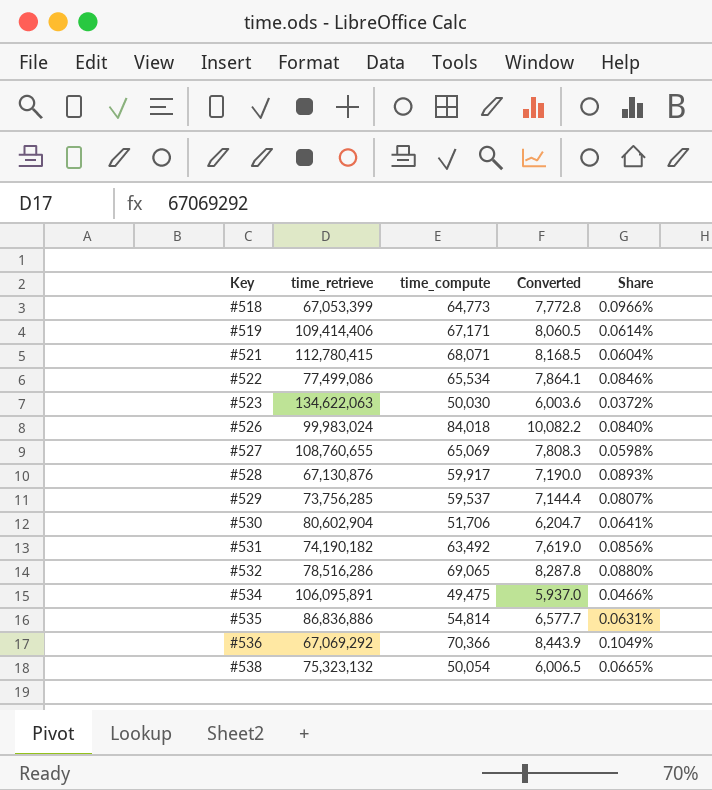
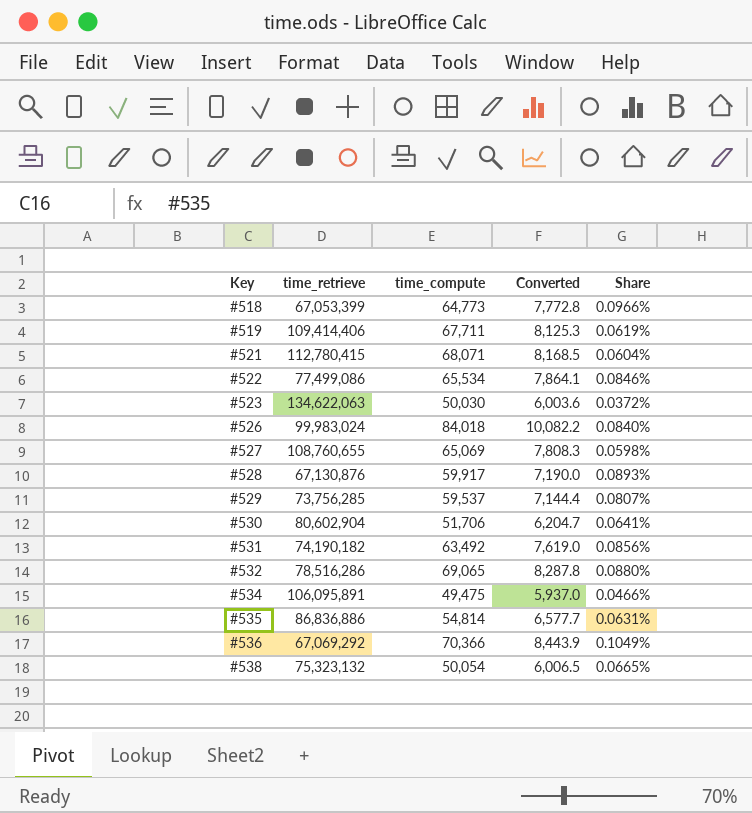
#519 | time_compute: 67,171 -> 67,711
#519 | Converted: 8,060.5 -> 8,125.3
#519 | Share: 0.0614% -> 0.0619%

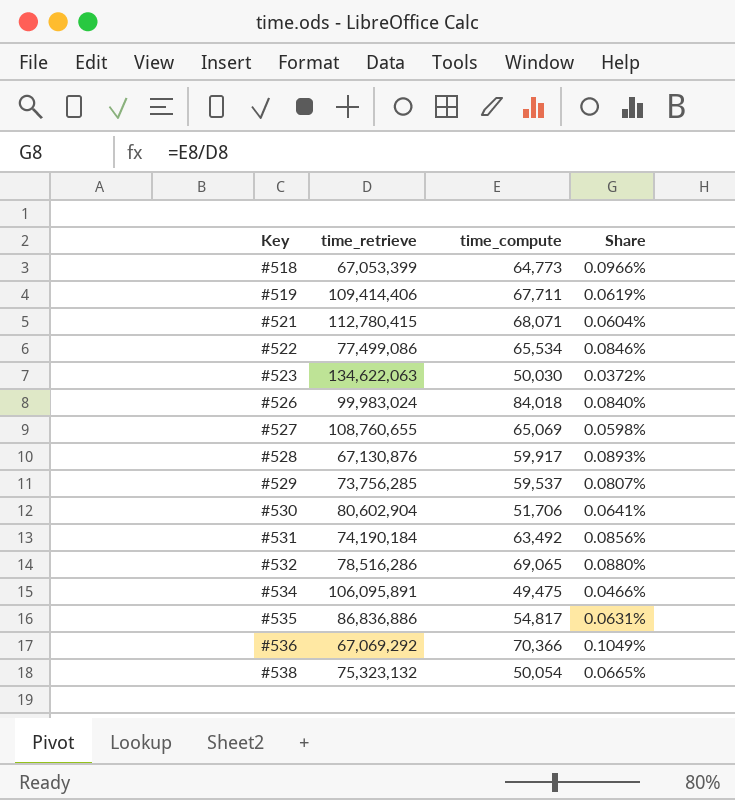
column Converted | formula: [time_compute] * 0.12 -> none
#531 | time_retrieve: 74,190,182 -> 74,190,184
#535 | time_compute: 54,814 -> 54,817

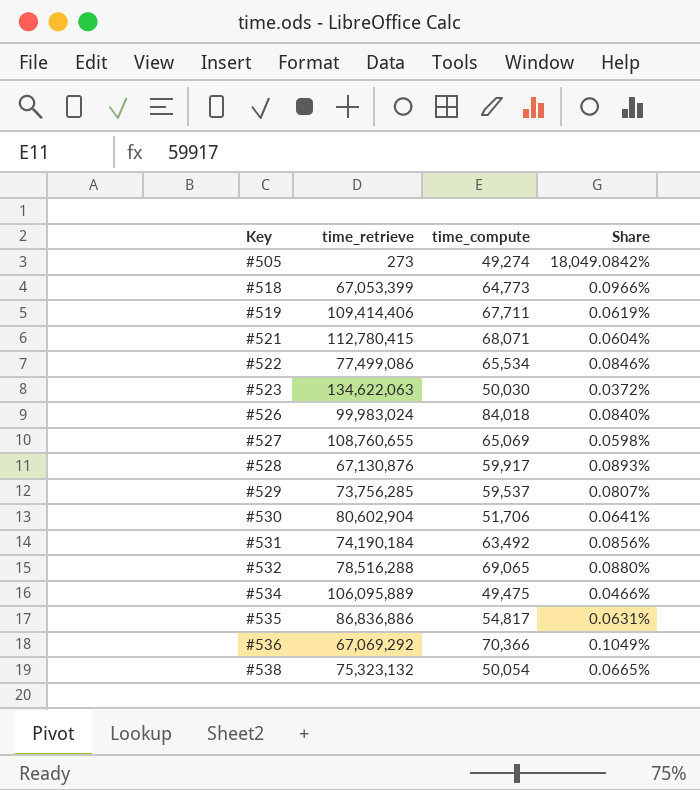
row #505: none -> 273 | 49,274 | 18,049.0842%
#532 | time_retrieve: 78,516,286 -> 78,516,288
#534 | time_retrieve: 106,095,891 -> 106,095,889

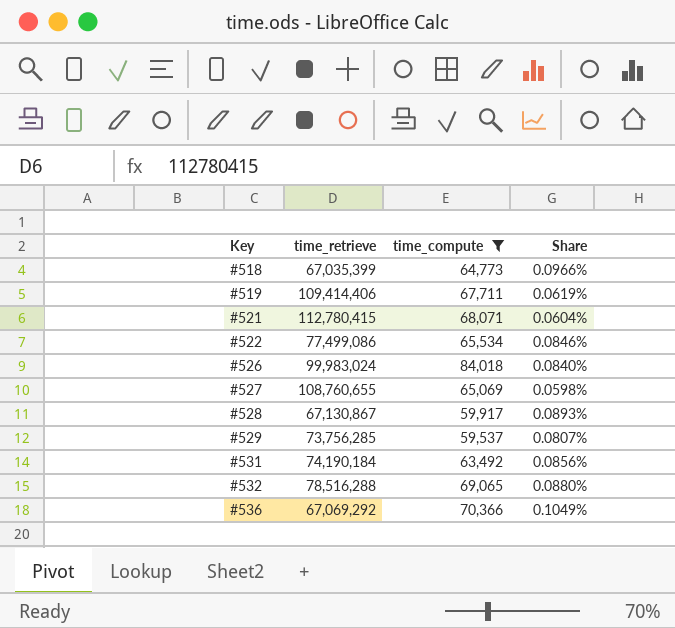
filter: none -> time_compute >= 59,537
#518 | time_retrieve: 67,053,399 -> 67,035,399
#528 | time_retrieve: 67,130,876 -> 67,130,867

